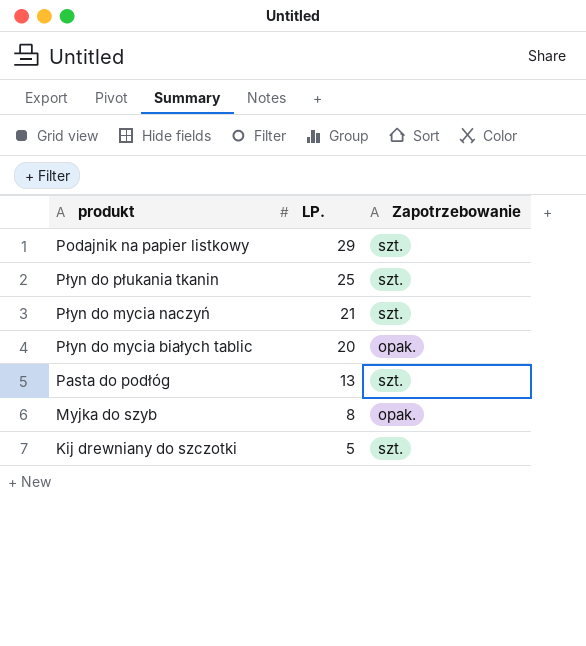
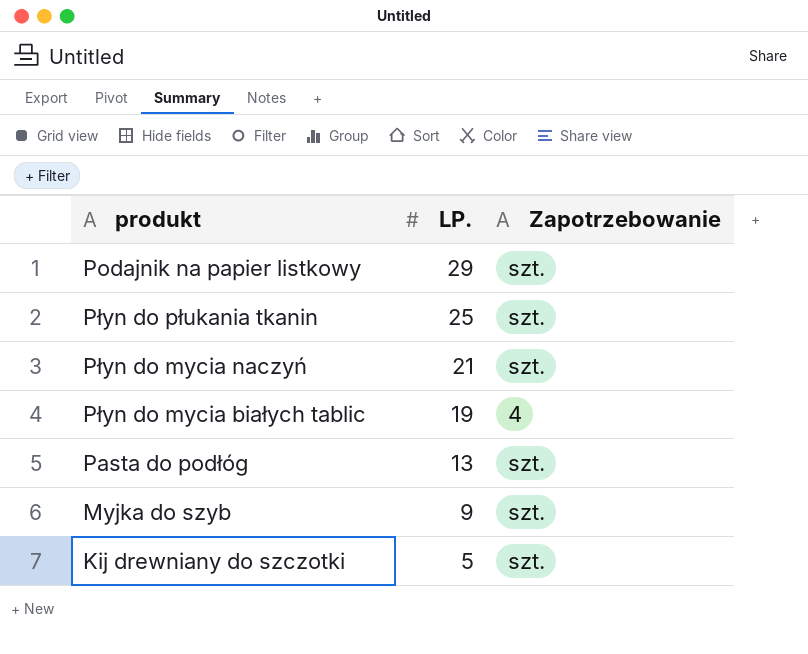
Płyn do mycia białych tablic | LP.: 20 -> 19
Płyn do mycia białych tablic | Zapotrzebowanie: opak. -> 4
Myjka do szyb | LP.: 8 -> 9
Myjka do szyb | Zapotrzebowanie: opak. -> szt.

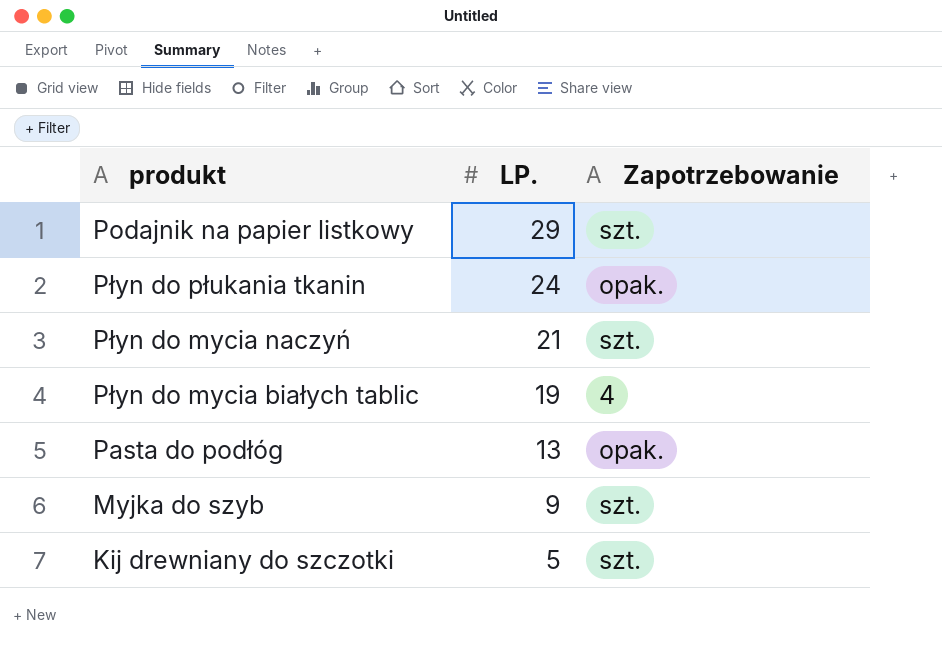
Płyn do płukania tkanin | LP.: 25 -> 24
Płyn do płukania tkanin | Zapotrzebowanie: szt. -> opak.
Pasta do podłóg | Zapotrzebowanie: szt. -> opak.

